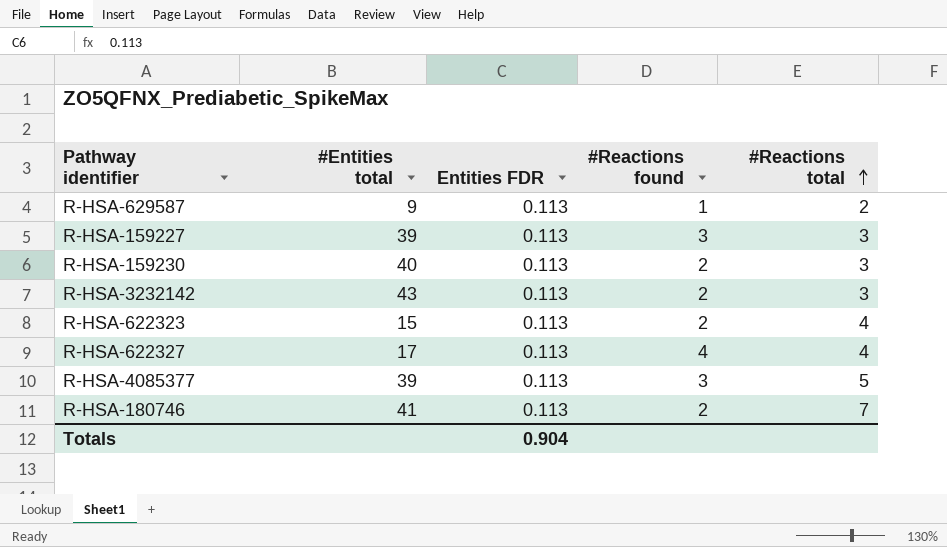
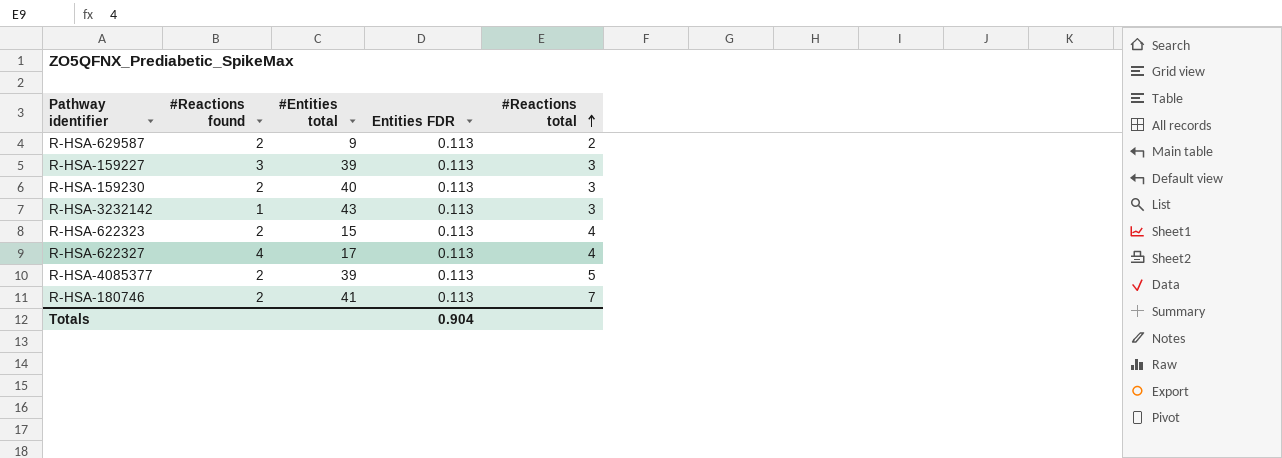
column #Reactions found | position: 4 -> 2
R-HSA-629587 | #Reactions found: 1 -> 2
R-HSA-3232142 | #Reactions found: 2 -> 1
R-HSA-4085377 | #Reactions found: 3 -> 2

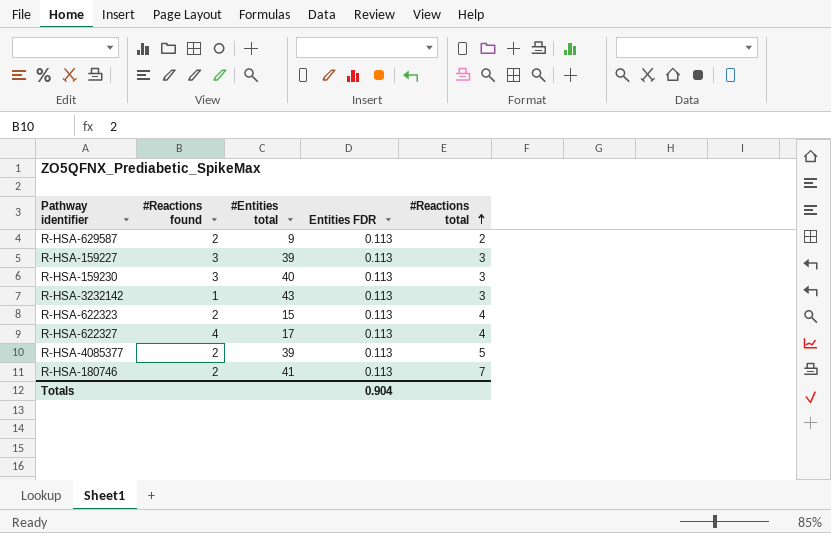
R-HSA-159230 | #Reactions found: 2 -> 3

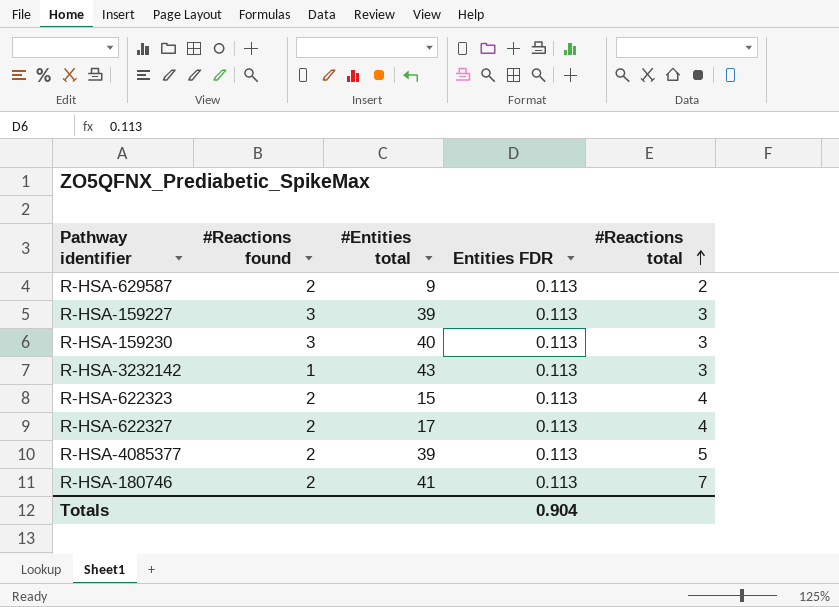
R-HSA-622327 | #Reactions found: 4 -> 2

